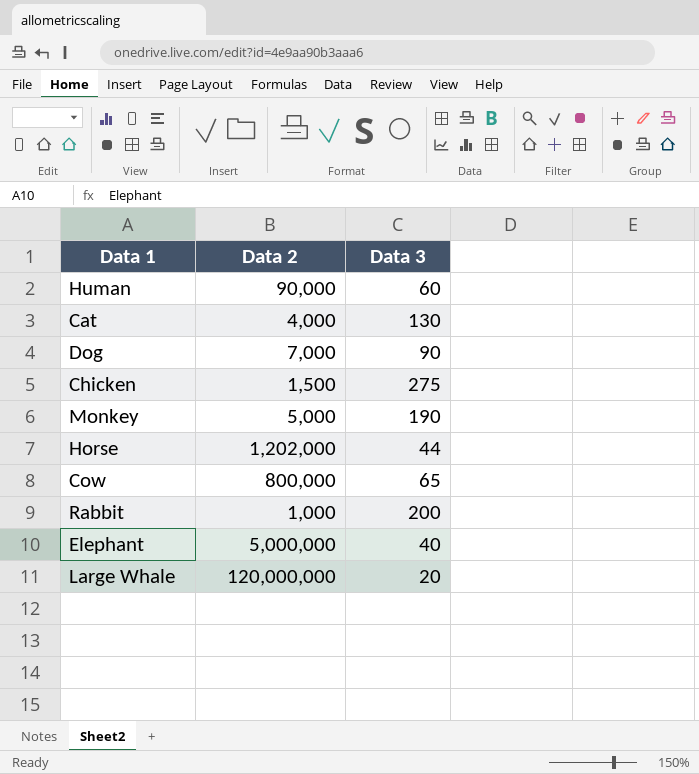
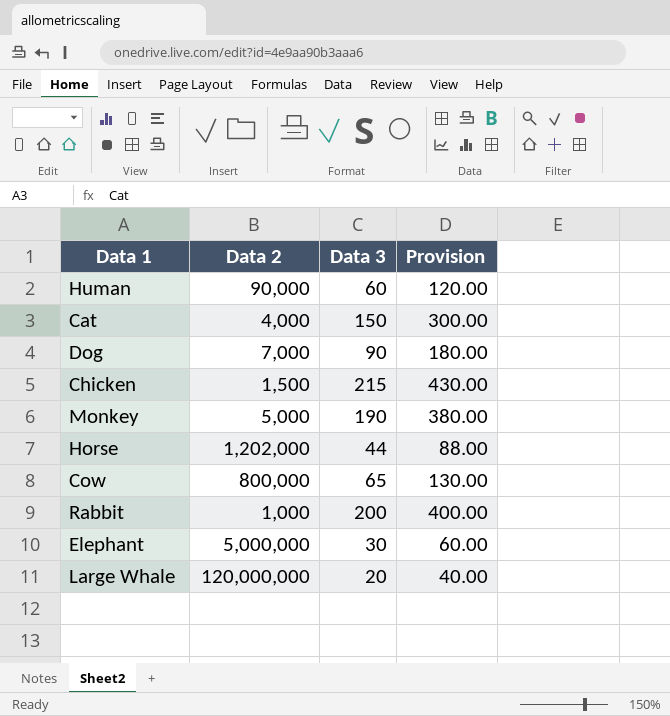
column Provision | formula: none -> [Data 3] * 2
Cat | Data 3: 130 -> 150
Chicken | Data 3: 275 -> 215
Elephant | Data 3: 40 -> 30

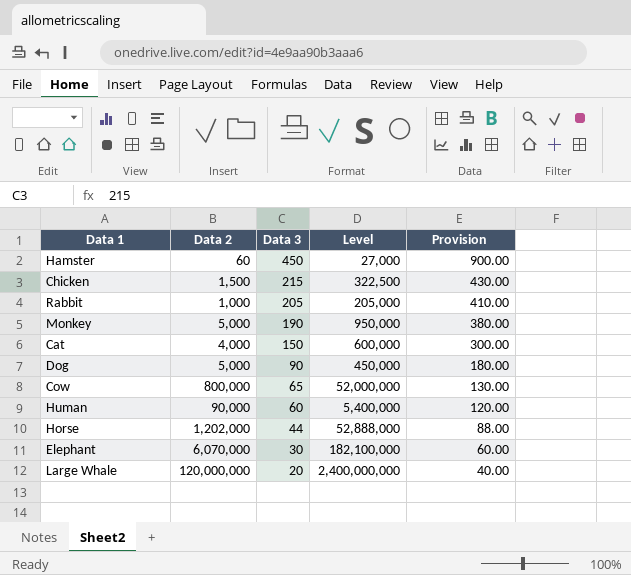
row order: none -> Data 3 descending
column Level | formula: none -> [Data 2] * [Data 3]
row Hamster: none -> 60 | 450 | 27,000 | 900.00
Rabbit | Data 3: 200 -> 205
Rabbit | Provision: 400.00 -> 410.00
Dog | Data 2: 7,000 -> 5,000
Elephant | Data 2: 5,000,000 -> 6,070,000

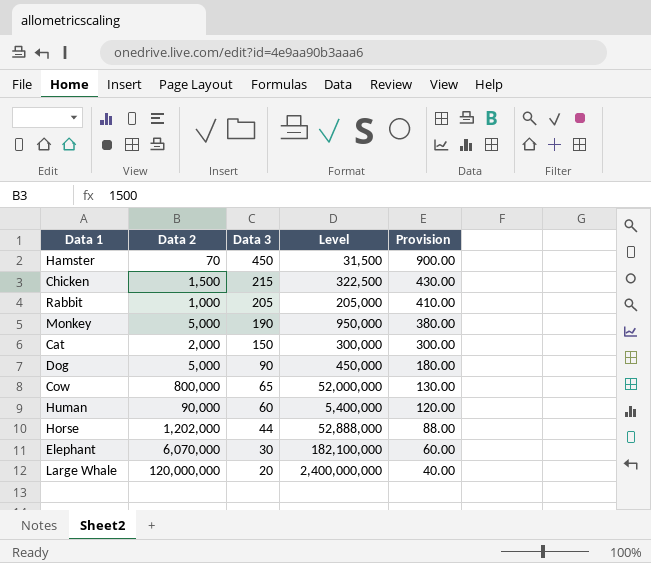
Hamster | Data 2: 60 -> 70
Hamster | Level: 27,000 -> 31,500
Cat | Data 2: 4,000 -> 2,000
Cat | Level: 600,000 -> 300,000

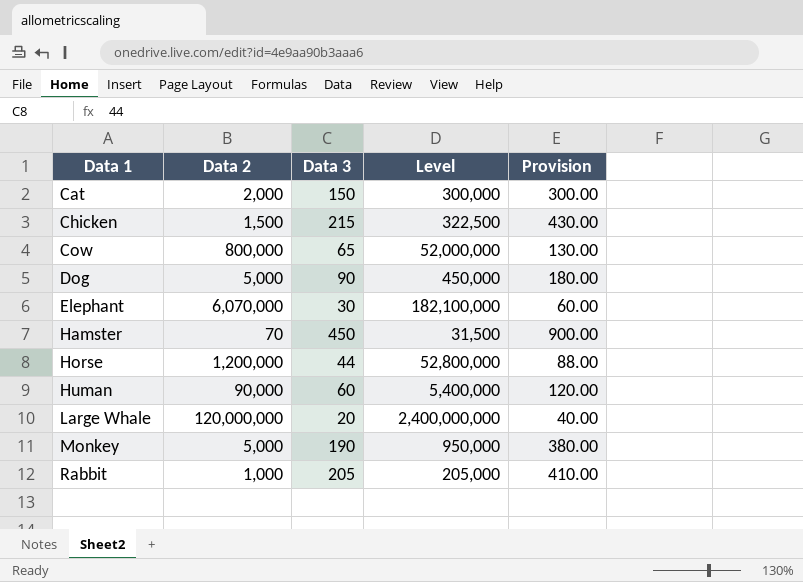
row order: Data 3 descending -> Data 1 ascending
Horse | Data 2: 1,202,000 -> 1,200,000
Horse | Level: 52,888,000 -> 52,800,000

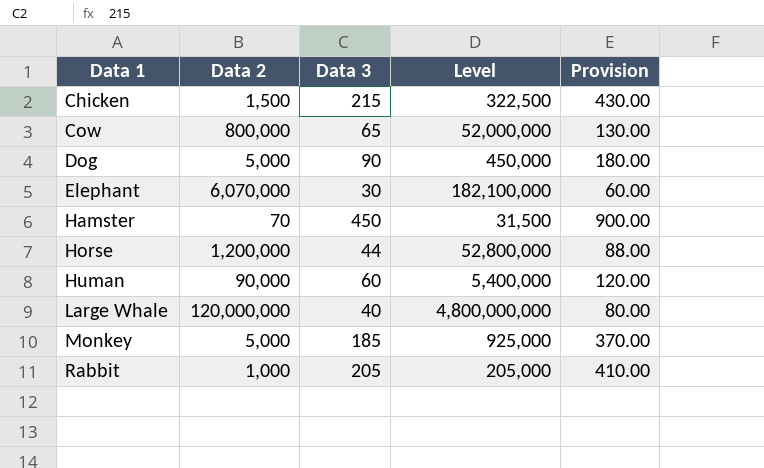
row Cat: 2,000 | 150 | 300,000 | 300.00 -> none
Large Whale | Data 3: 20 -> 40
Large Whale | Level: 2,400,000,000 -> 4,800,000,000
Large Whale | Provision: 40.00 -> 80.00
Monkey | Data 3: 190 -> 185
Monkey | Level: 950,000 -> 925,000
Monkey | Provision: 380.00 -> 370.00

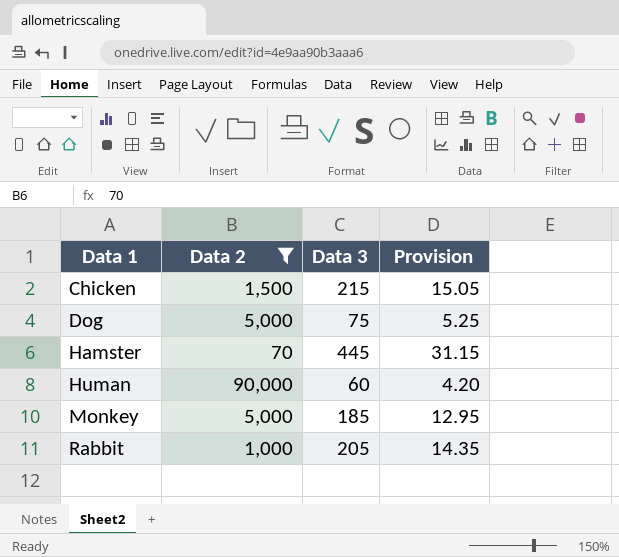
filter: none -> Data 2 <= 90,000
column Level | formula: [Data 2] * [Data 3] -> none
column Provision | formula: [Data 3] * 2 -> [Data 3] * 0.07
Dog | Data 3: 90 -> 75
Hamster | Data 3: 450 -> 445

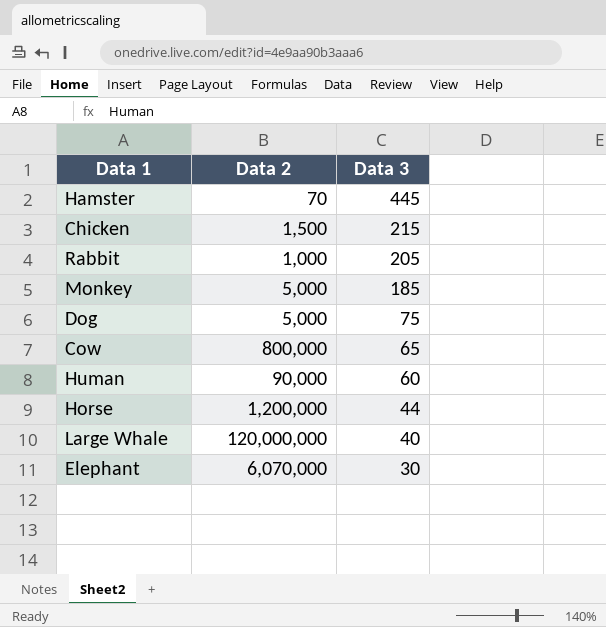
filter: Data 2 <= 90,000 -> none
row order: Data 1 ascending -> Data 3 descending
column Provision | formula: [Data 3] * 0.07 -> none

